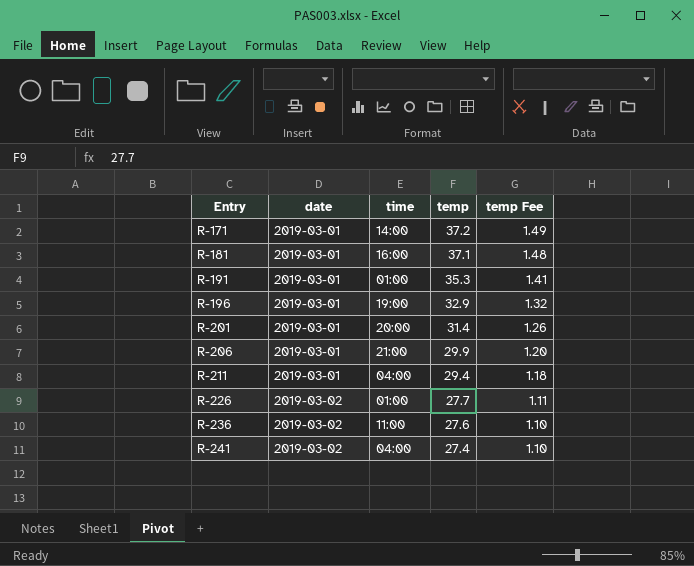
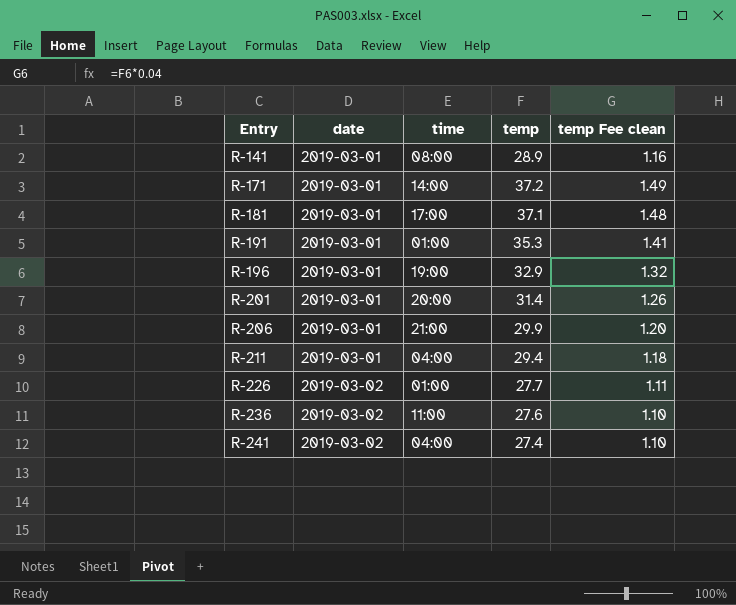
column name: temp Fee -> temp Fee clean
row R-141: none -> 2019-03-01 | 08:00 | 28.9 | 1.16
R-181 | time: 16:00 -> 17:00

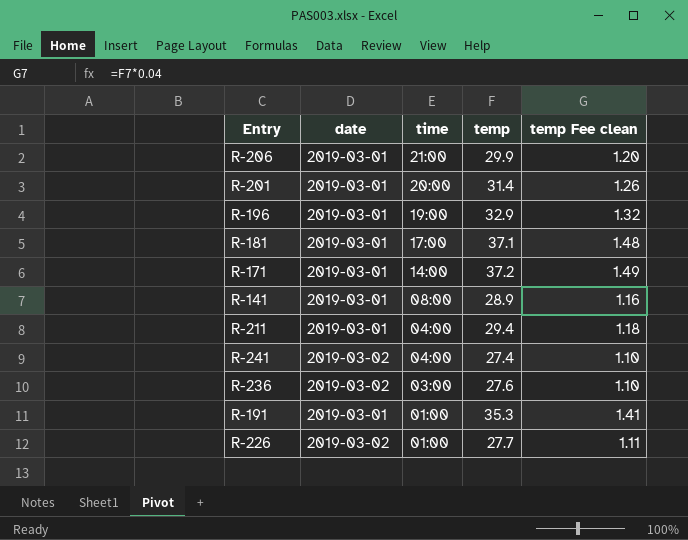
row order: Entry ascending -> time descending
R-236 | time: 11:00 -> 03:00

